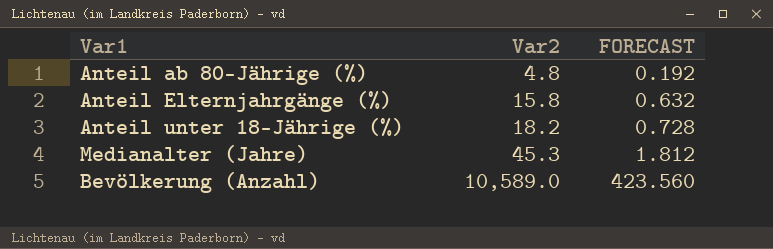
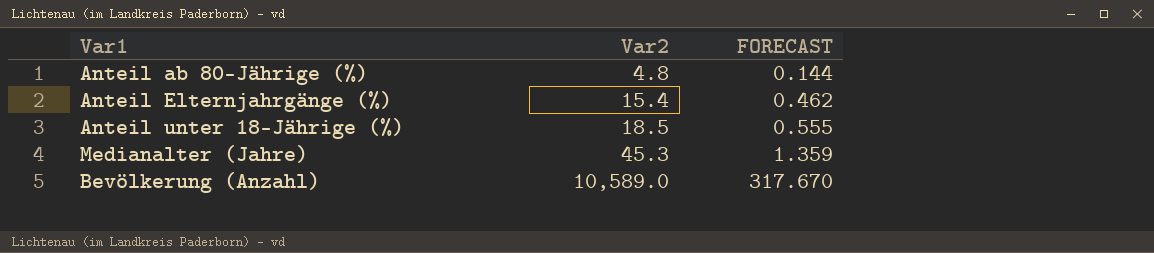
column FORECAST | formula: [Var2] * 0.04 -> [Var2] * 0.03
Anteil Elternjahrgänge (%) | Var2: 15.8 -> 15.4
Anteil unter 18-Jährige (%) | Var2: 18.2 -> 18.5

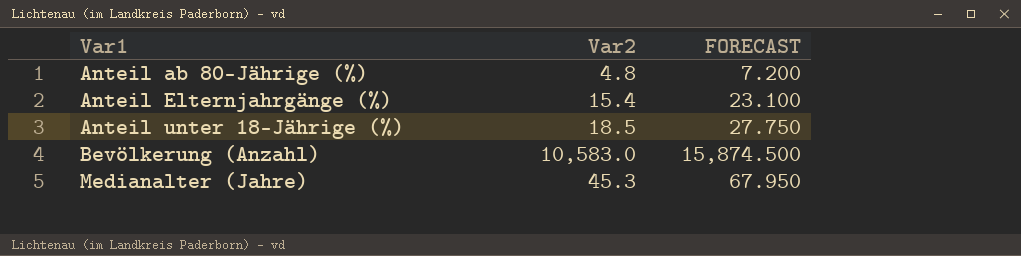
row order: Var2 ascending -> Var1 ascending
column FORECAST | formula: [Var2] * 0.03 -> [Var2] * 1.5
Bevölkerung (Anzahl) | Var2: 10,589.0 -> 10,583.0

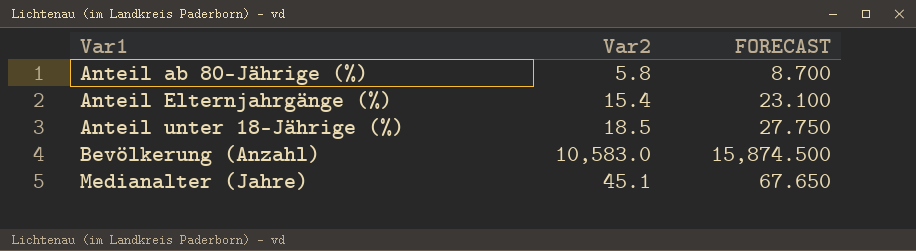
Anteil ab 80-Jährige (%) | Var2: 4.8 -> 5.8
Anteil ab 80-Jährige (%) | FORECAST: 7.200 -> 8.700
Medianalter (Jahre) | Var2: 45.3 -> 45.1
Medianalter (Jahre) | FORECAST: 67.950 -> 67.650

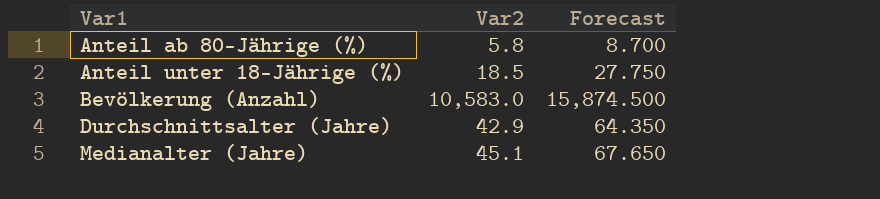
column name: FORECAST -> Forecast
row Anteil Elternjahrgänge (%): 15.4 | 23.100 -> none
row Durchschnittsalter (Jahre): none -> 42.9 | 64.350

